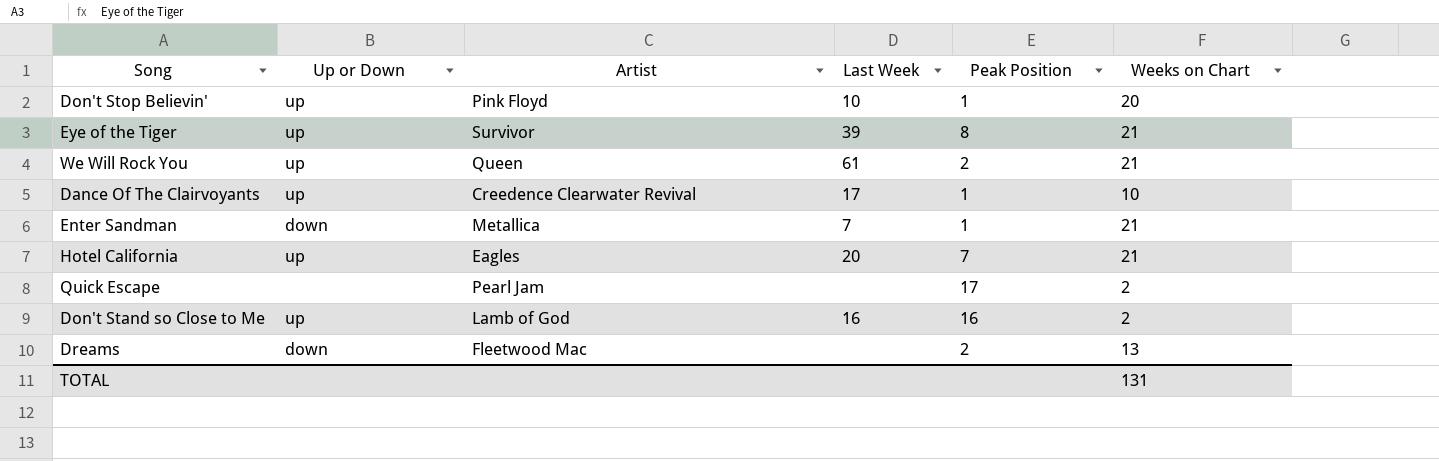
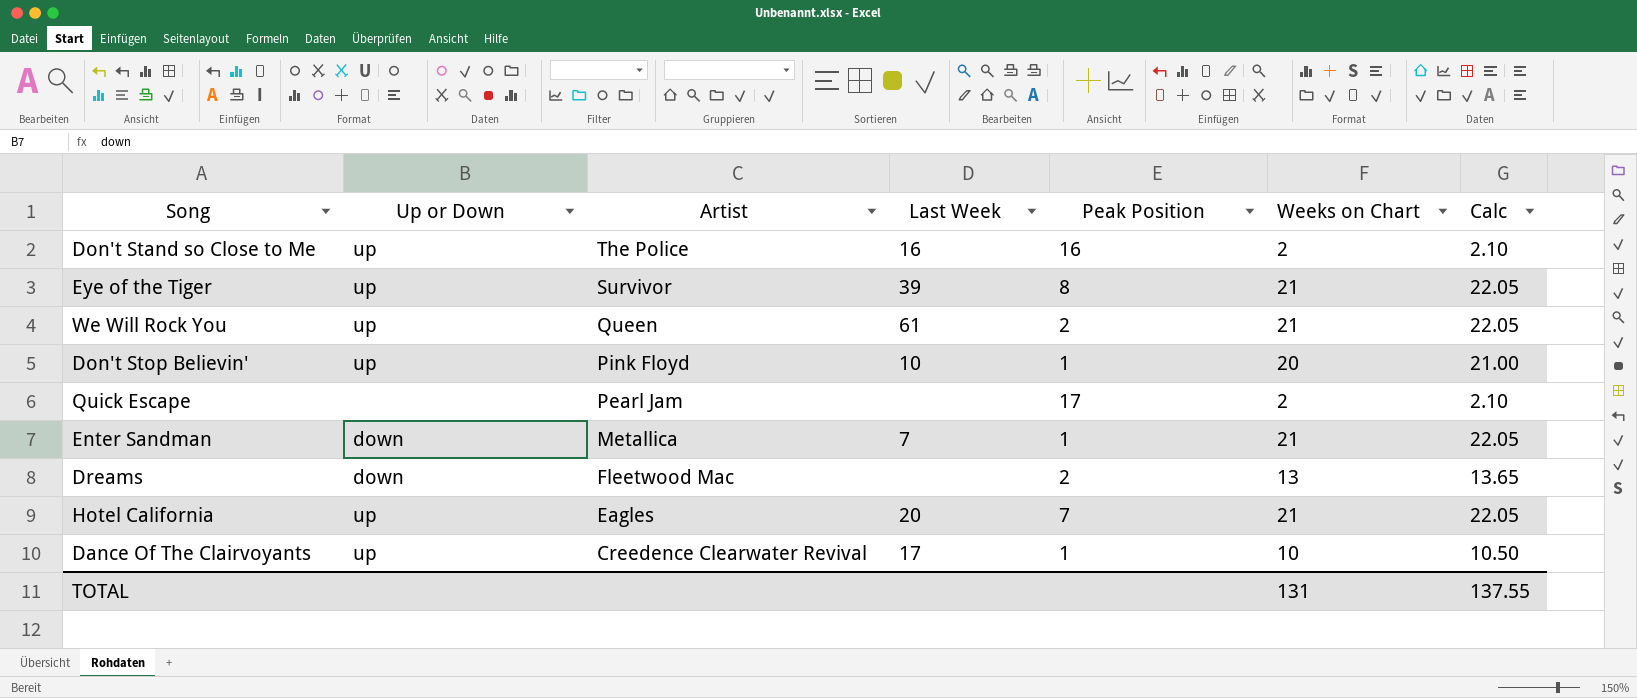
row order: none -> Artist descending
column Calc | formula: none -> [Weeks on Chart] * 1.05
Don't Stand so Close to Me | Artist: Lamb of God -> The Police

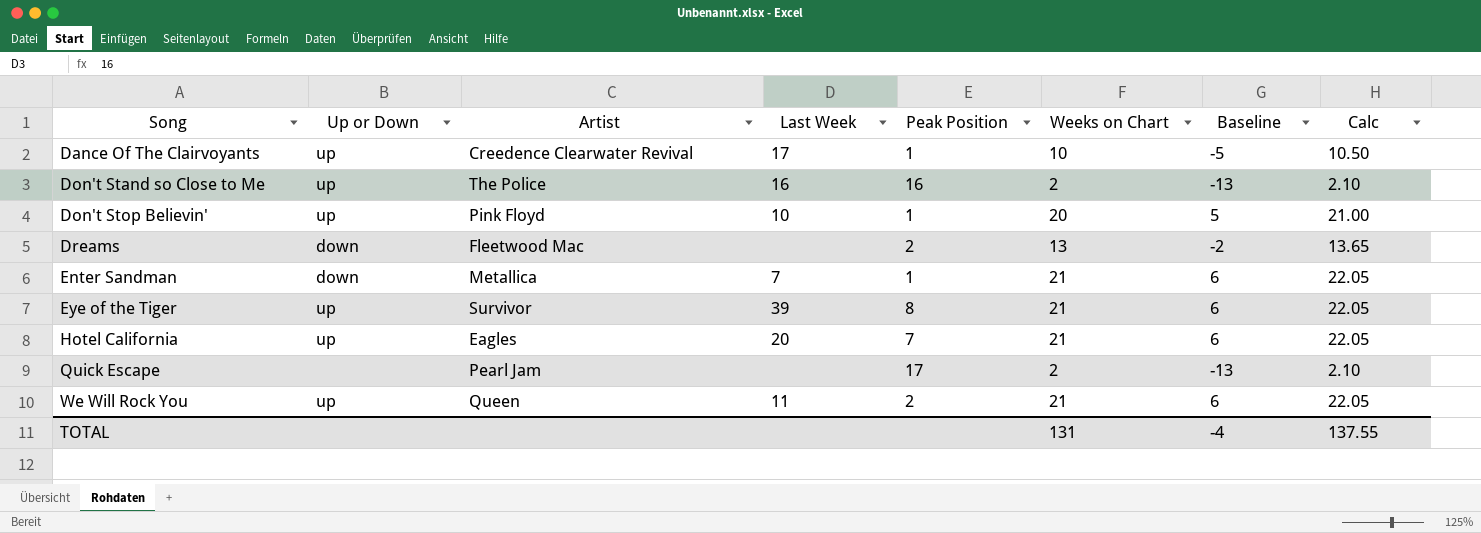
row order: Artist descending -> Song ascending
column Baseline | formula: none -> [Weeks on Chart] - 15
We Will Rock You | Last Week: 61 -> 11

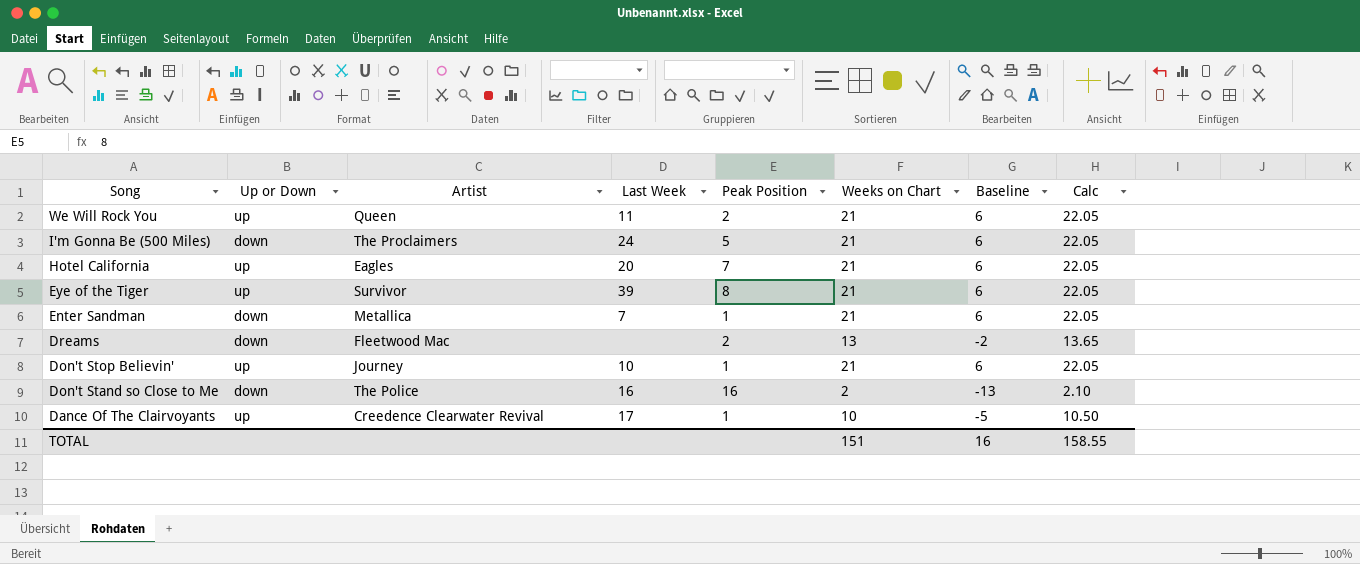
row order: Song ascending -> Song descending
row Quick Escape: none | Pearl Jam | none | 17 | 2 | -13 | 2.10 -> none
row I'm Gonna Be (500 Miles): none -> down | The Proclaimers | 24 | 5 | 21 | 6 | 22.05
Don't Stop Believin' | Artist: Pink Floyd -> Journey
Don't Stop Believin' | Weeks on Chart: 20 -> 21
Don't Stop Believin' | Baseline: 5 -> 6
Don't Stop Believin' | Calc: 21.00 -> 22.05
Don't Stand so Close to Me | Up or Down: up -> down
TOTAL | Weeks on Chart: 131 -> 151
TOTAL | Baseline: -4 -> 16
TOTAL | Calc: 137.55 -> 158.55

